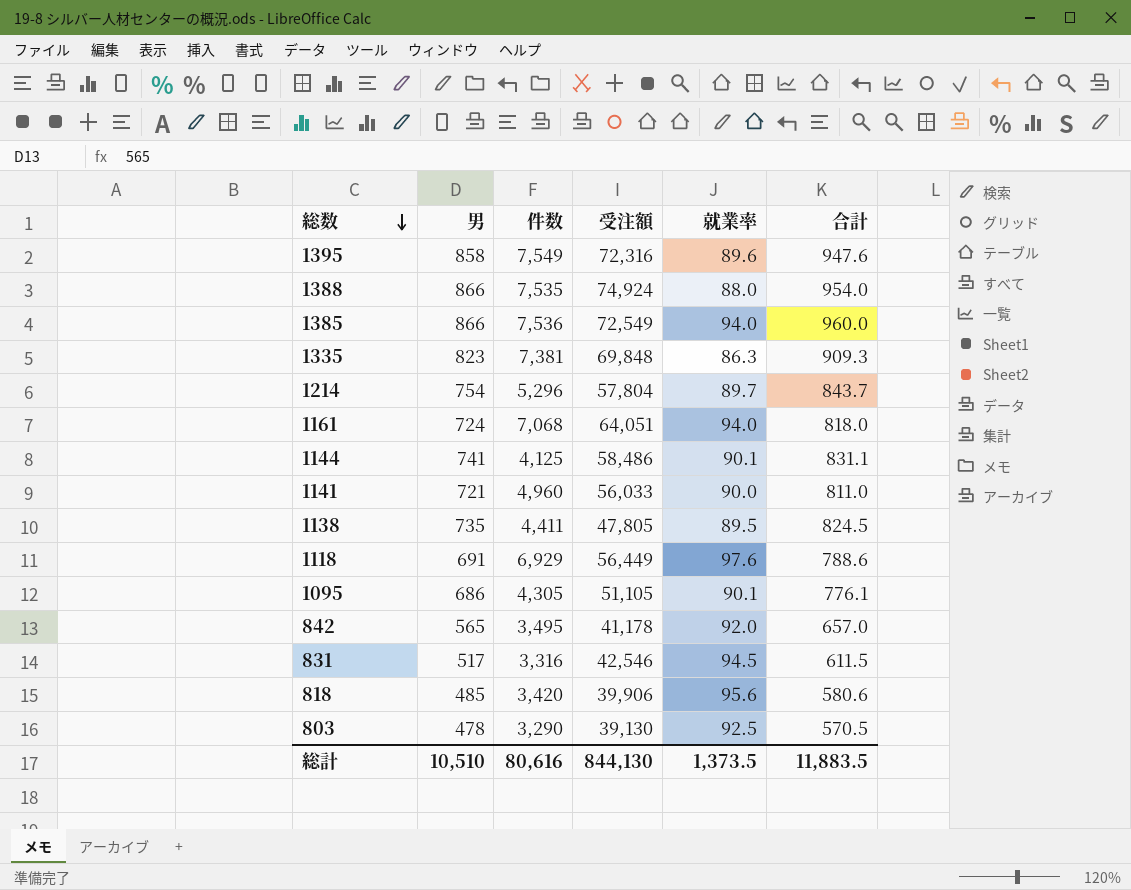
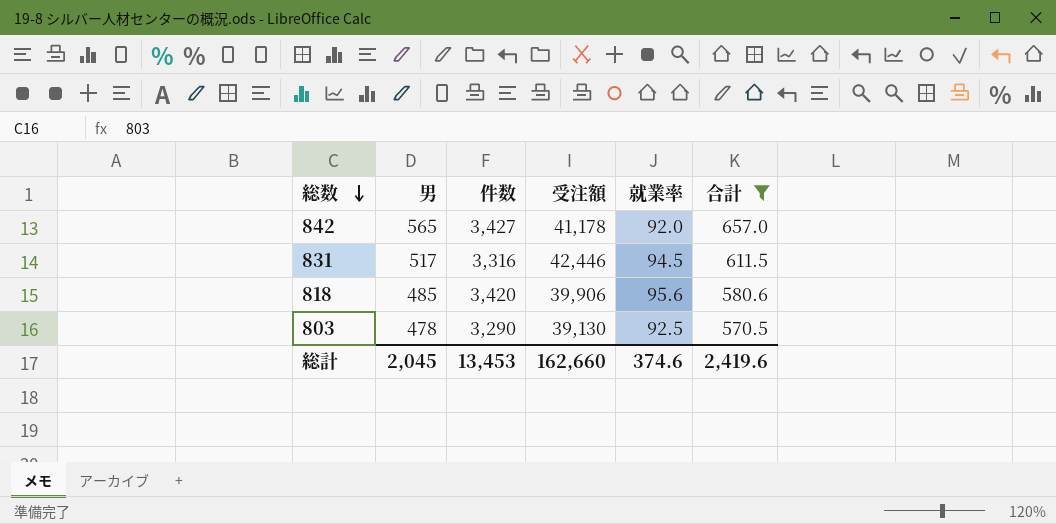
filter: none -> 合計 <= 657.0
842 | 件数: 3,495 -> 3,427
831 | 受注額: 42,546 -> 42,446
総計 | 男: 10,510 -> 2,045
総計 | 件数: 80,616 -> 13,453
総計 | 受注額: 844,130 -> 162,660
総計 | 就業率: 1,373.5 -> 374.6
総計 | 合計: 11,883.5 -> 2,419.6

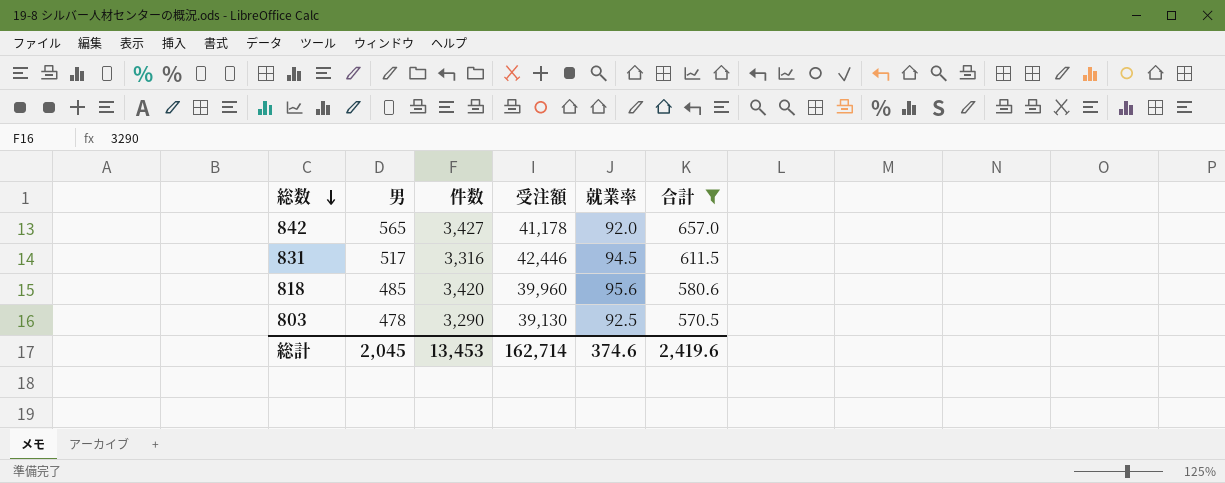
818 | 受注額: 39,906 -> 39,960
総計 | 受注額: 162,660 -> 162,714

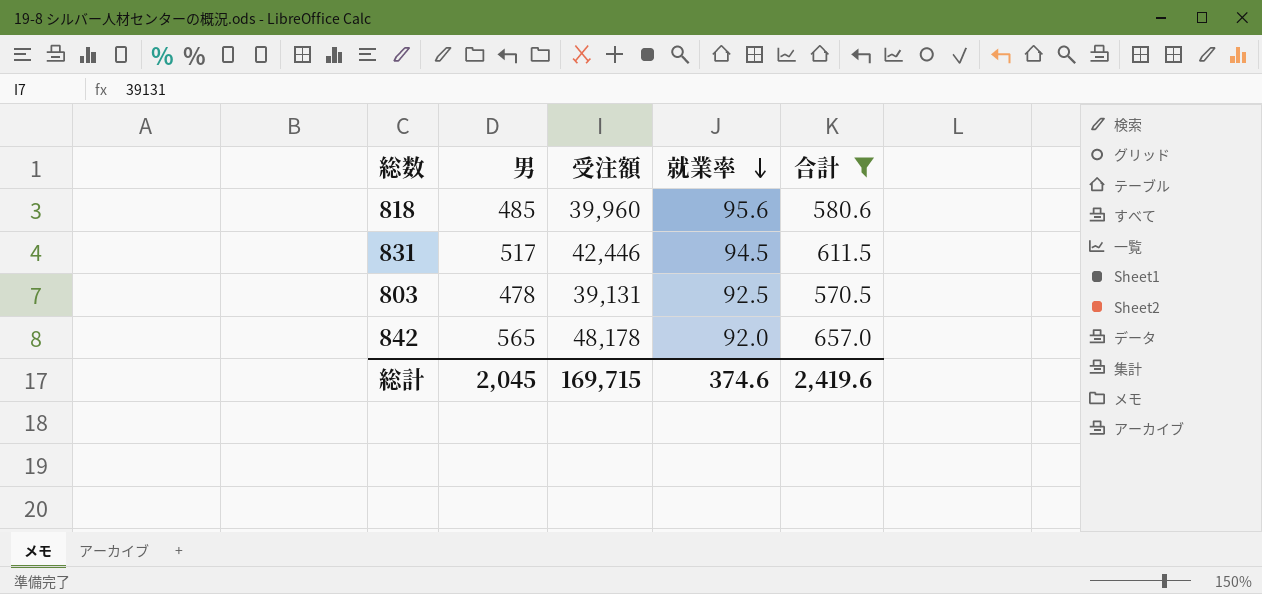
row order: 総数 descending -> 就業率 descending
column 件数 | position: 3 -> none
803 | 受注額: 39,130 -> 39,131
842 | 受注額: 41,178 -> 48,178
総計 | 受注額: 162,714 -> 169,715

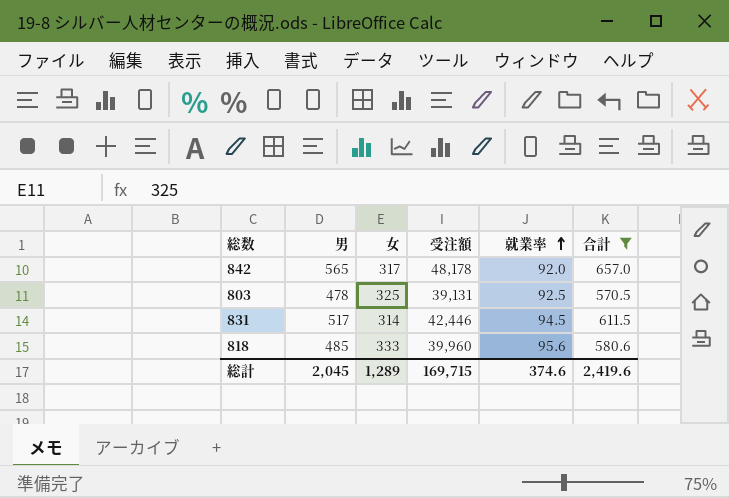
row order: 就業率 descending -> 就業率 ascending
column 女 | position: none -> 3

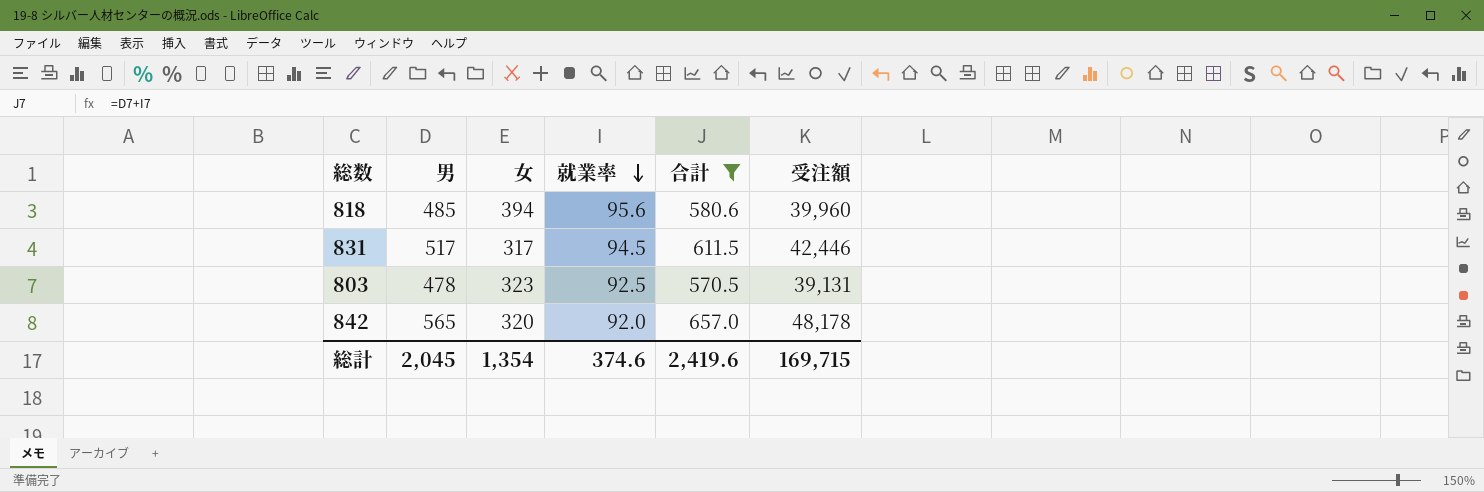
row order: 就業率 ascending -> 就業率 descending
column 受注額 | position: 4 -> 6
818 | 女: 333 -> 394
831 | 女: 314 -> 317
803 | 女: 325 -> 323
842 | 女: 317 -> 320
総計 | 女: 1,289 -> 1,354

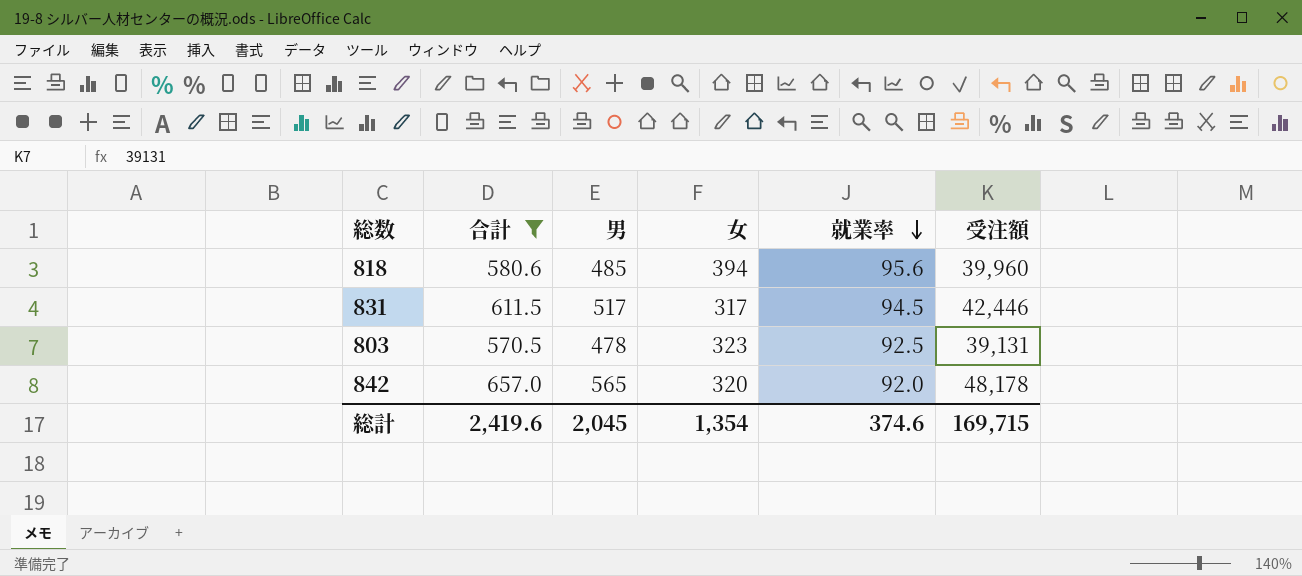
column 合計 | position: 5 -> 2

